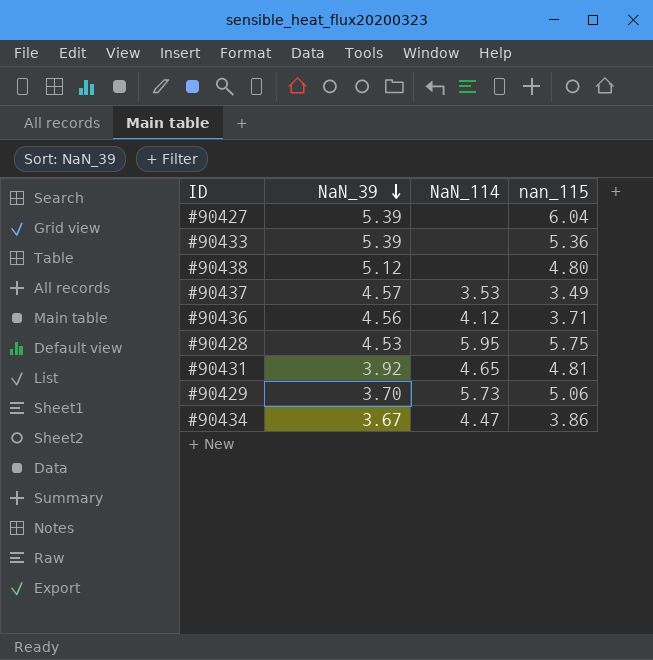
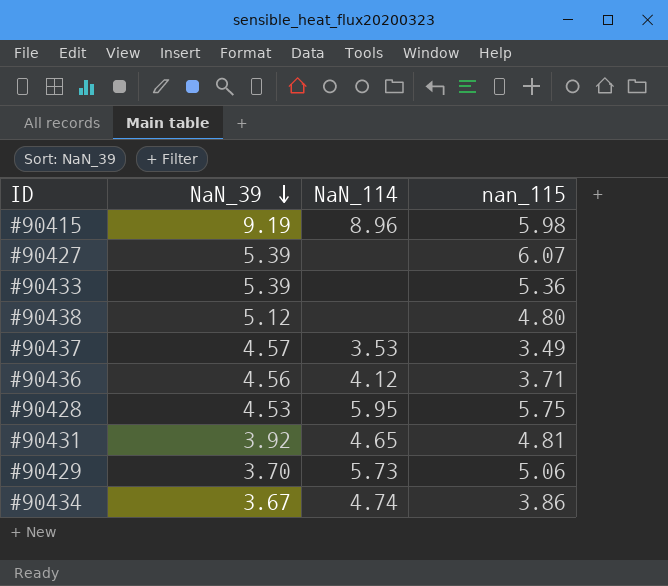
row #90415: none -> 9.19 | 8.96 | 5.98
#90427 | nan_115: 6.04 -> 6.07
#90434 | NaN_114: 4.47 -> 4.74

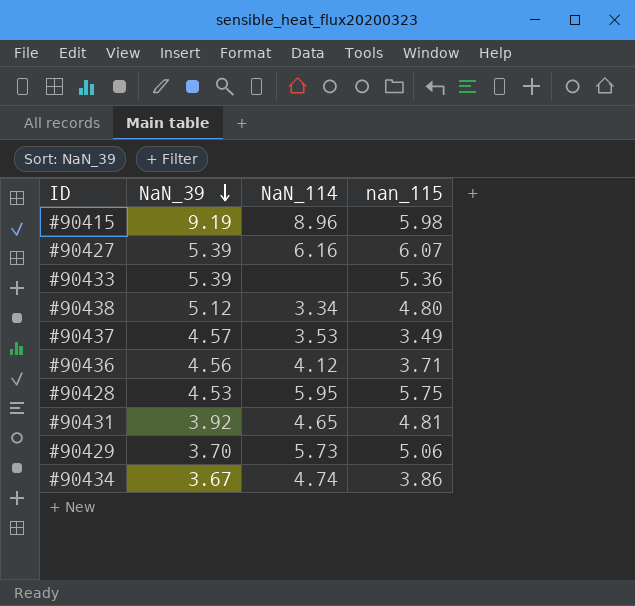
#90427 | NaN_114: none -> 6.16
#90438 | NaN_114: none -> 3.34

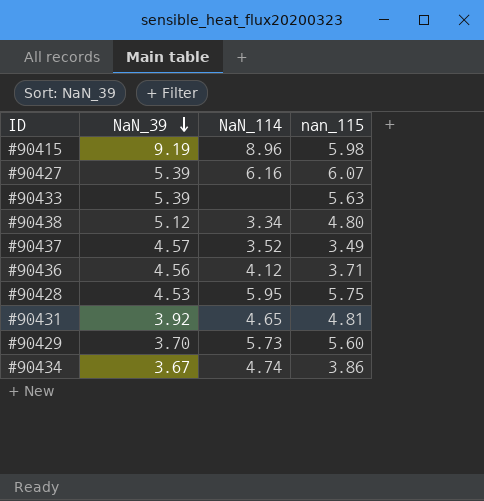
#90433 | nan_115: 5.36 -> 5.63
#90437 | NaN_114: 3.53 -> 3.52
#90429 | nan_115: 5.06 -> 5.60

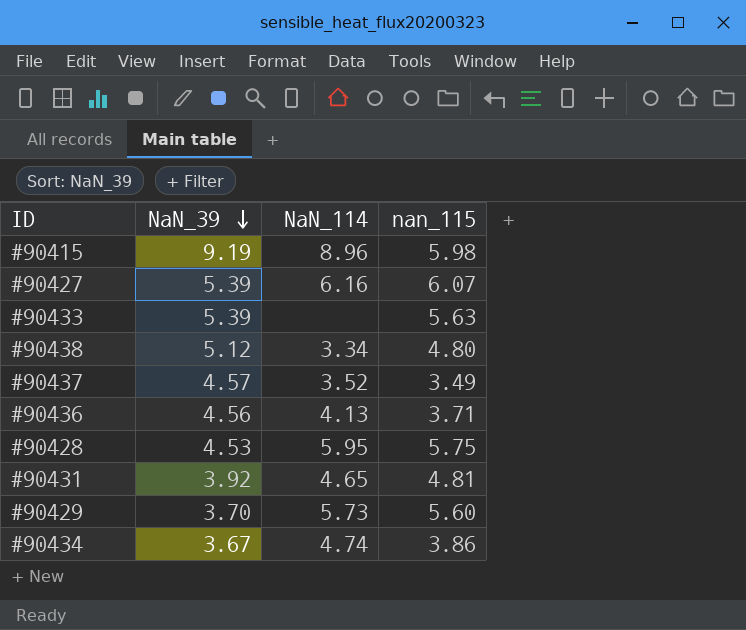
#90436 | NaN_114: 4.12 -> 4.13

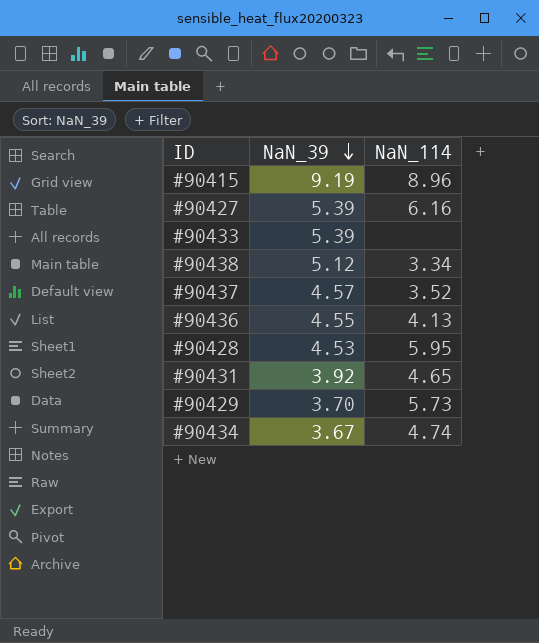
column nan_115 | position: 4 -> none
#90436 | NaN_39: 4.56 -> 4.55

